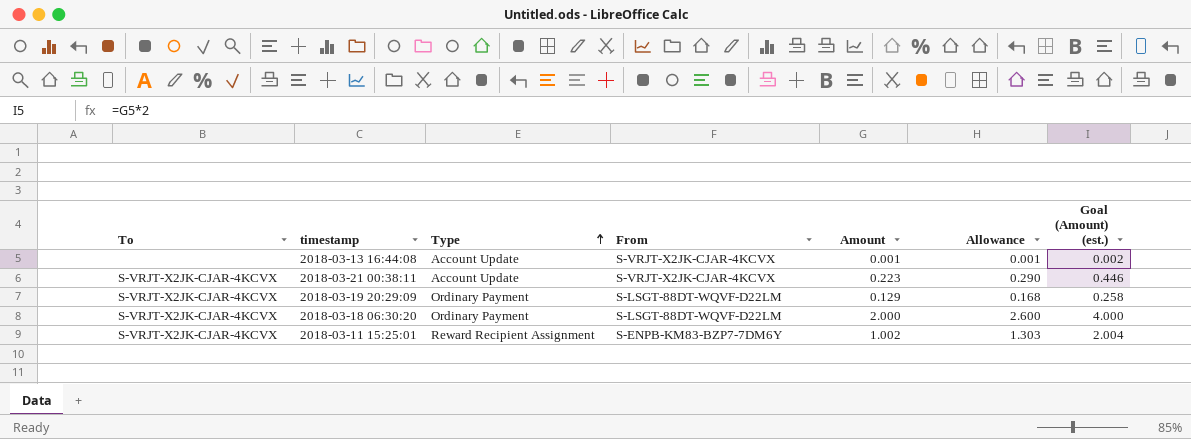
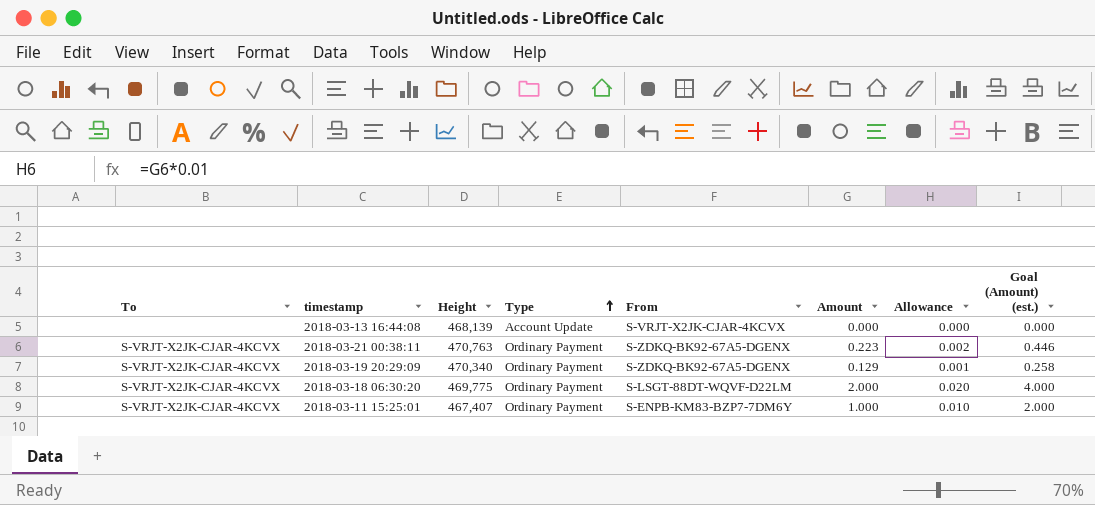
column Height | position: none -> 3
column Allowance | formula: [Amount] * 1.3 -> [Amount] * 0.01
2018-03-13 16:44:08 | Amount: 0.001 -> 0.000
2018-03-13 16:44:08 | Goal (Amount) (est.): 0.002 -> 0.000
2018-03-21 00:38:11 | Type: Account Update -> Ordinary Payment
2018-03-21 00:38:11 | From: S-VRJT-X2JK-CJAR-4KCVX -> S-ZDKQ-BK92-67A5-DGENX
2018-03-19 20:29:09 | From: S-LSGT-88DT-WQVF-D22LM -> S-ZDKQ-BK92-67A5-DGENX
2018-03-11 15:25:01 | Type: Reward Recipient Assignment -> Ordinary Payment
2018-03-11 15:25:01 | Amount: 1.002 -> 1.000
2018-03-11 15:25:01 | Goal (Amount) (est.): 2.004 -> 2.000

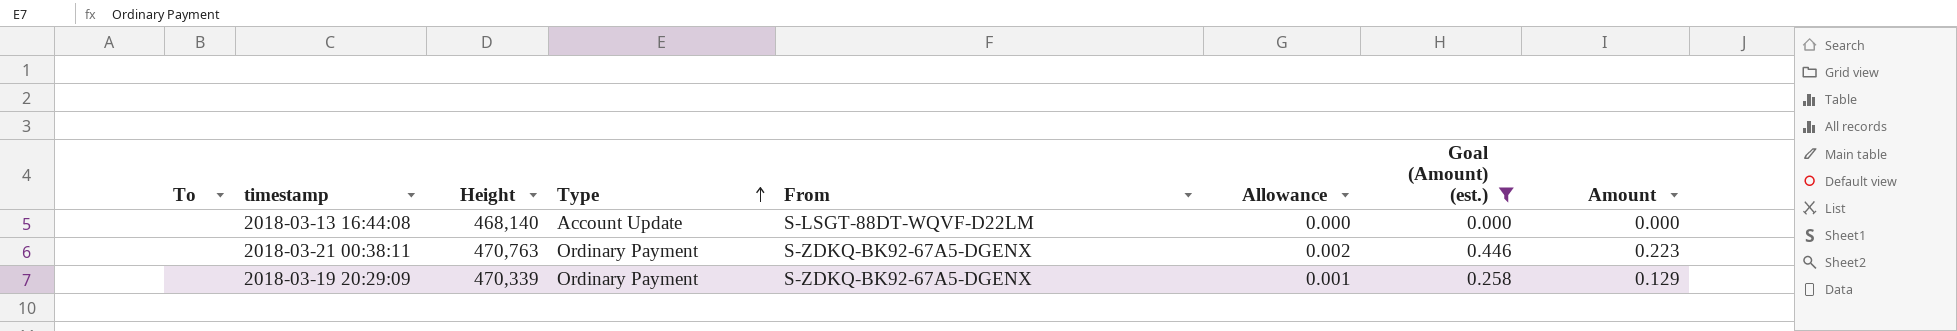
filter: none -> Goal (Amount) (est.) <= 0.446
column Amount | position: 6 -> 8
2018-03-13 16:44:08 | Height: 468,139 -> 468,140
2018-03-13 16:44:08 | From: S-VRJT-X2JK-CJAR-4KCVX -> S-LSGT-88DT-WQVF-D22LM
2018-03-21 00:38:11 | To: S-VRJT-X2JK-CJAR-4KCVX -> none
2018-03-19 20:29:09 | To: S-VRJT-X2JK-CJAR-4KCVX -> none
2018-03-19 20:29:09 | Height: 470,340 -> 470,339

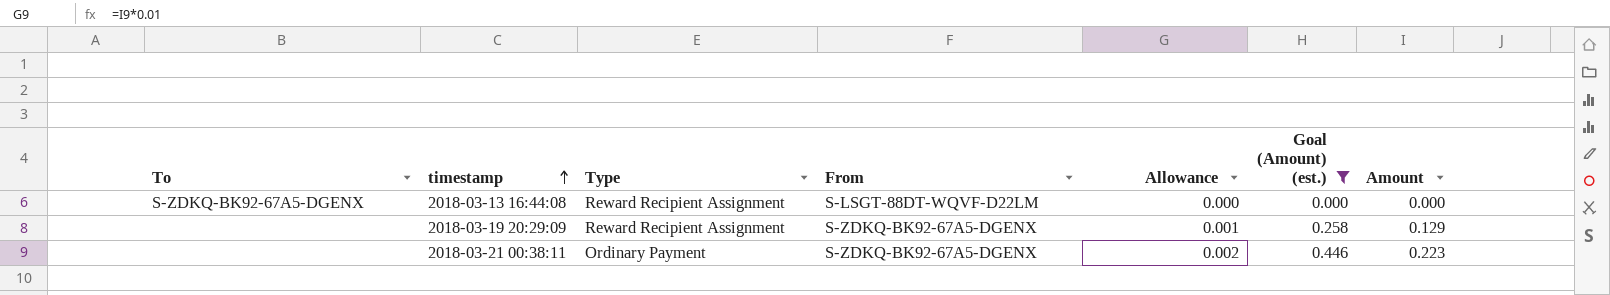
row order: Type ascending -> timestamp ascending
column Height | position: 3 -> none
2018-03-13 16:44:08 | To: none -> S-ZDKQ-BK92-67A5-DGENX
2018-03-13 16:44:08 | Type: Account Update -> Reward Recipient Assignment
2018-03-19 20:29:09 | Type: Ordinary Payment -> Reward Recipient Assignment

